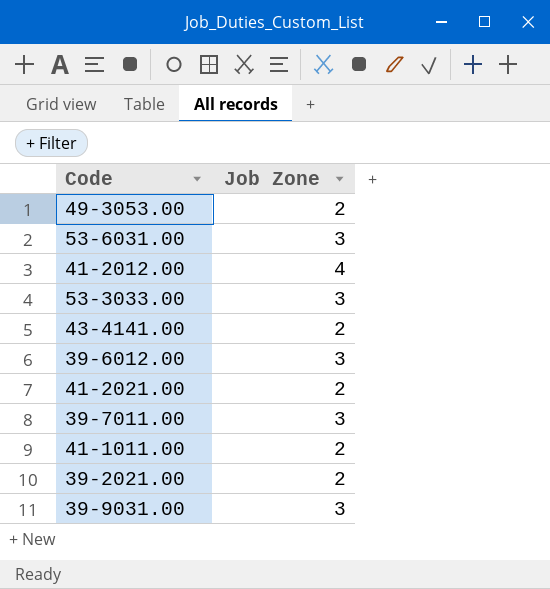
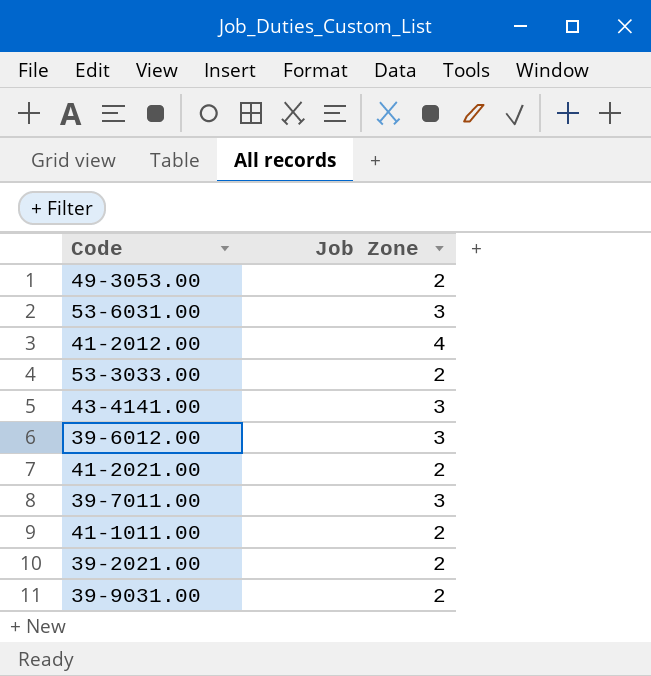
53-3033.00 | Job Zone: 3 -> 2
43-4141.00 | Job Zone: 2 -> 3
39-9031.00 | Job Zone: 3 -> 2

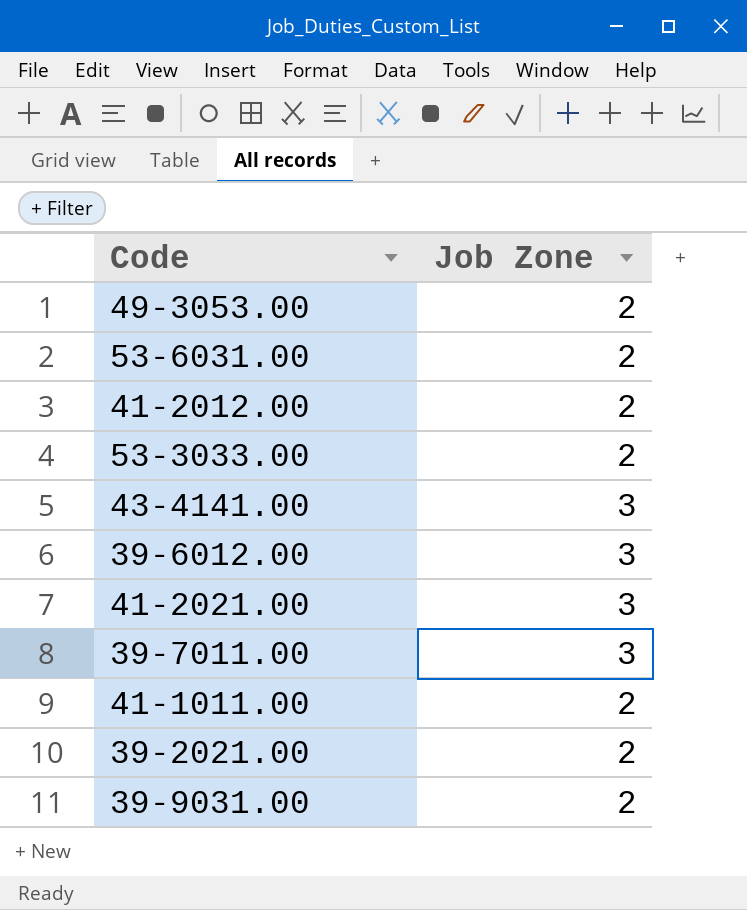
53-6031.00 | Job Zone: 3 -> 2
41-2012.00 | Job Zone: 4 -> 2
41-2021.00 | Job Zone: 2 -> 3

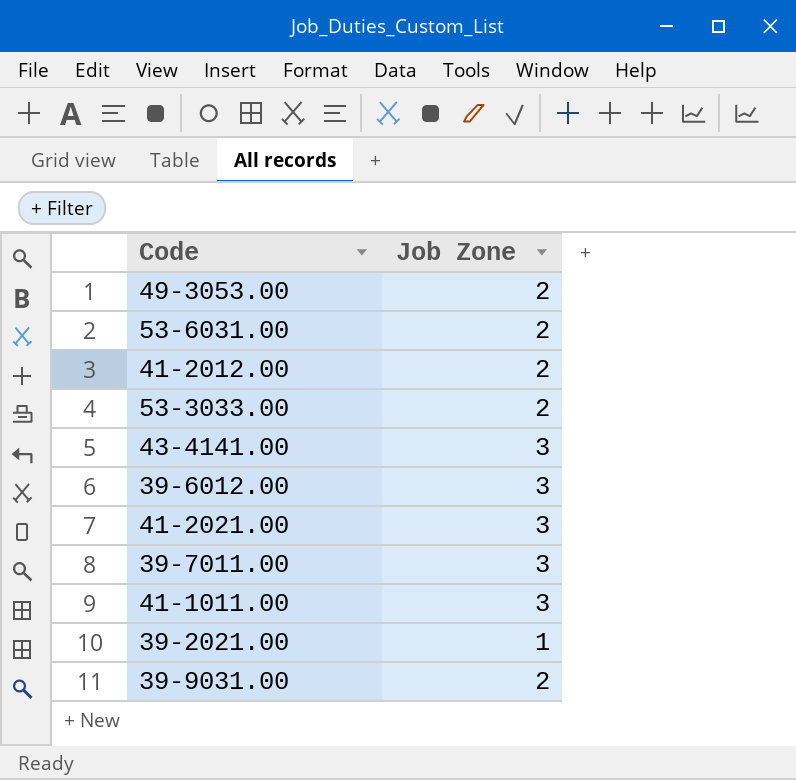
41-1011.00 | Job Zone: 2 -> 3
39-2021.00 | Job Zone: 2 -> 1

